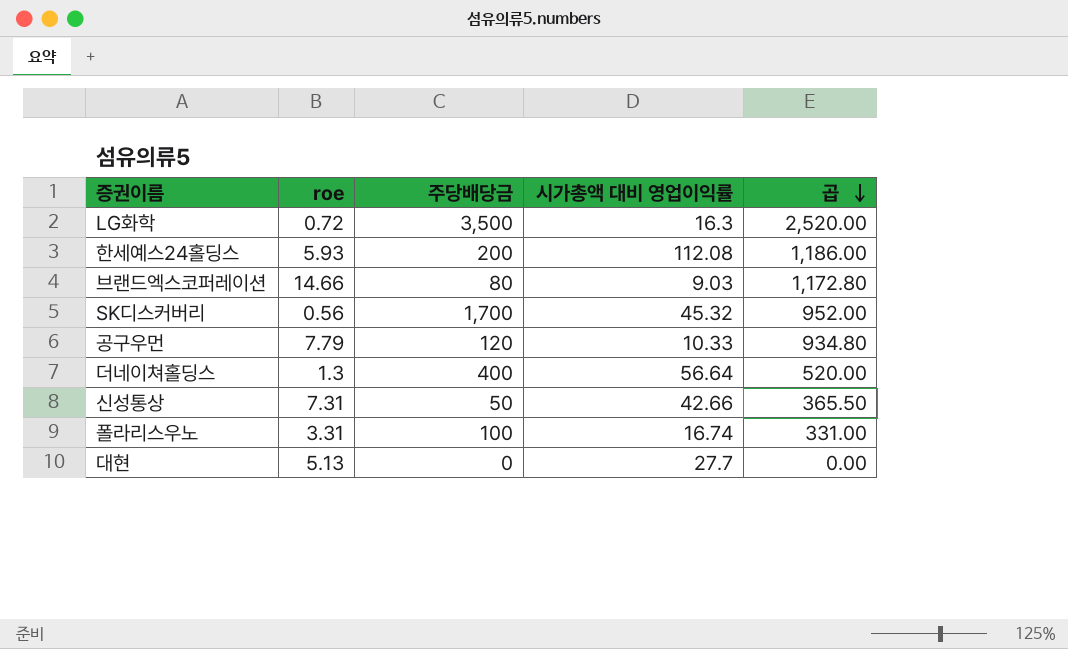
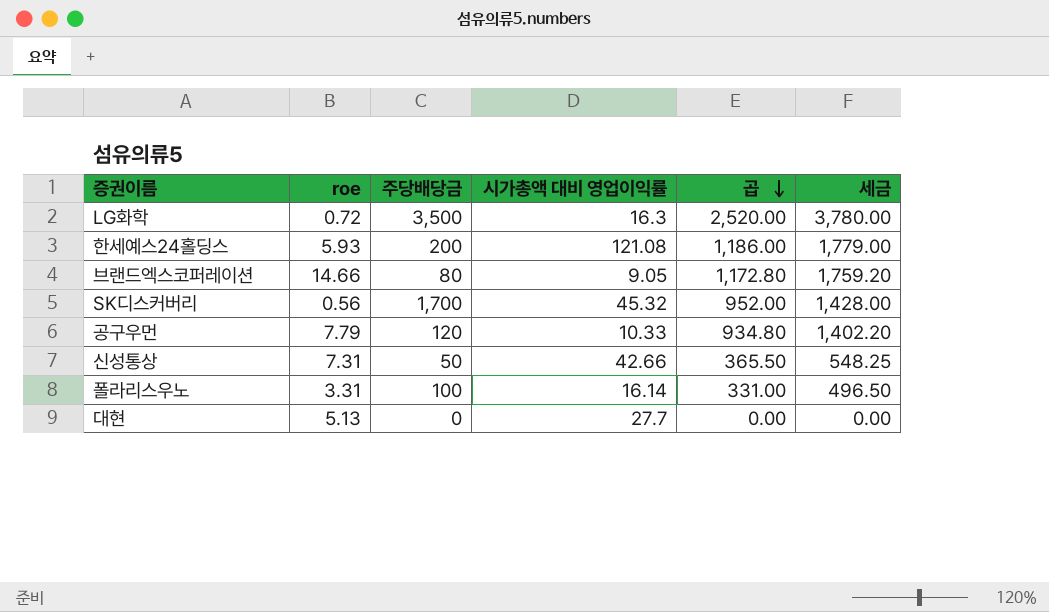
column 세금 | formula: none -> [곱] * 1.5
row 더네이쳐홀딩스: 1.3 | 400 | 56.64 | 520.00 -> none
한세예스24홀딩스 | 시가총액 대비 영업이익률: 112.08 -> 121.08
브랜드엑스코퍼레이션 | 시가총액 대비 영업이익률: 9.03 -> 9.05
폴라리스우노 | 시가총액 대비 영업이익률: 16.74 -> 16.14

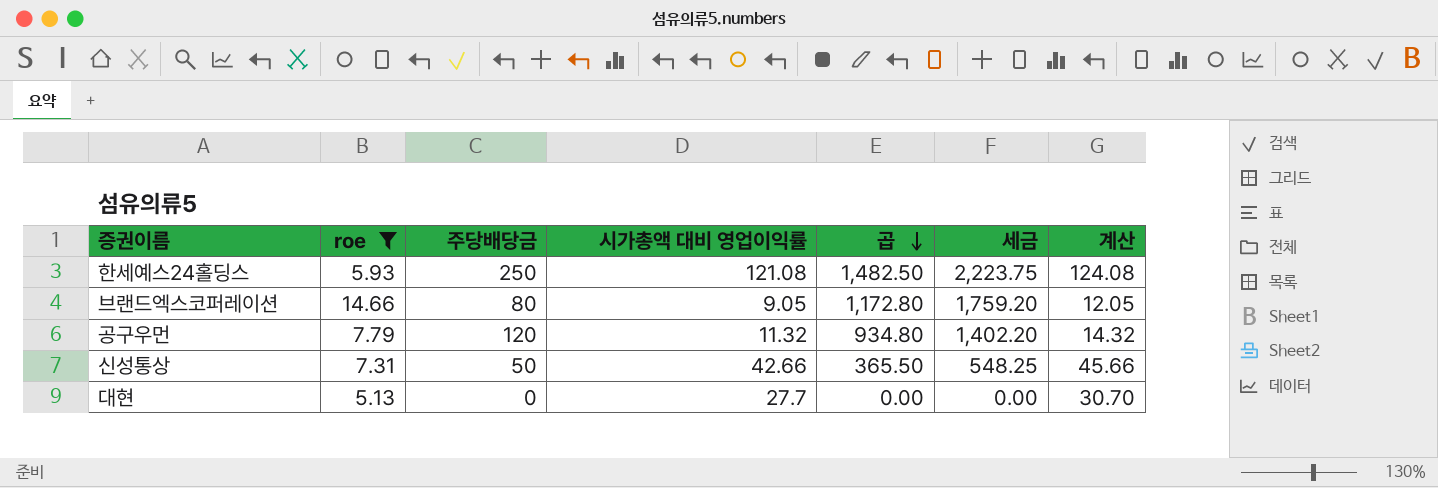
filter: none -> roe >= 5.13
column 계산 | formula: none -> [시가총액 대비 영업이익률] + 3
한세예스24홀딩스 | 주당배당금: 200 -> 250
한세예스24홀딩스 | 곱: 1,186.00 -> 1,482.50
한세예스24홀딩스 | 세금: 1,779.00 -> 2,223.75
공구우먼 | 시가총액 대비 영업이익률: 10.33 -> 11.32

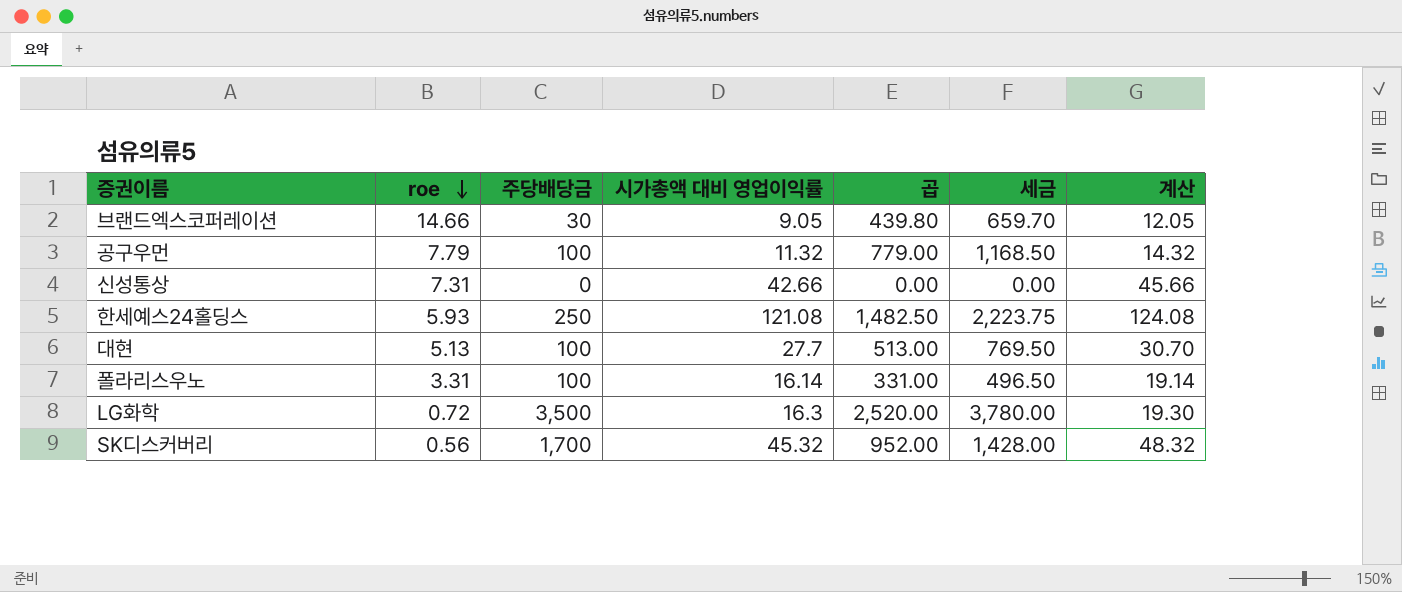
filter: roe >= 5.13 -> none
row order: 곱 descending -> roe descending
브랜드엑스코퍼레이션 | 주당배당금: 80 -> 30
브랜드엑스코퍼레이션 | 곱: 1,172.80 -> 439.80
브랜드엑스코퍼레이션 | 세금: 1,759.20 -> 659.70
공구우먼 | 주당배당금: 120 -> 100
공구우먼 | 곱: 934.80 -> 779.00
공구우먼 | 세금: 1,402.20 -> 1,168.50
신성통상 | 주당배당금: 50 -> 0
신성통상 | 곱: 365.50 -> 0.00
신성통상 | 세금: 548.25 -> 0.00
대현 | 주당배당금: 0 -> 100
대현 | 곱: 0.00 -> 513.00
대현 | 세금: 0.00 -> 769.50

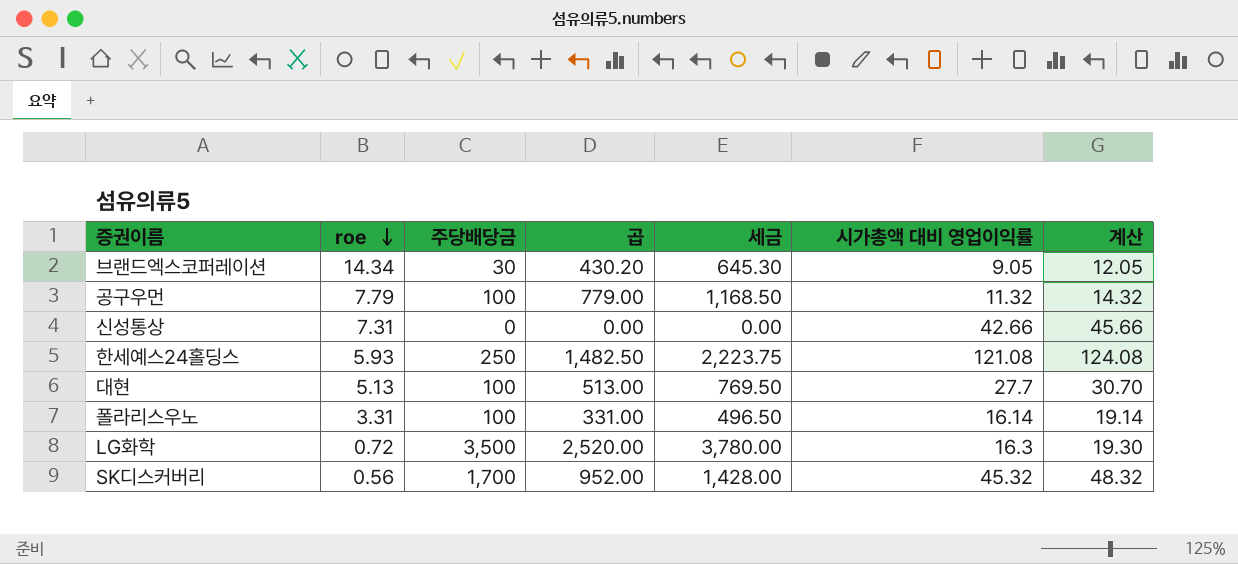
column 시가총액 대비 영업이익률 | position: 4 -> 6
브랜드엑스코퍼레이션 | roe: 14.66 -> 14.34
브랜드엑스코퍼레이션 | 곱: 439.80 -> 430.20
브랜드엑스코퍼레이션 | 세금: 659.70 -> 645.30

